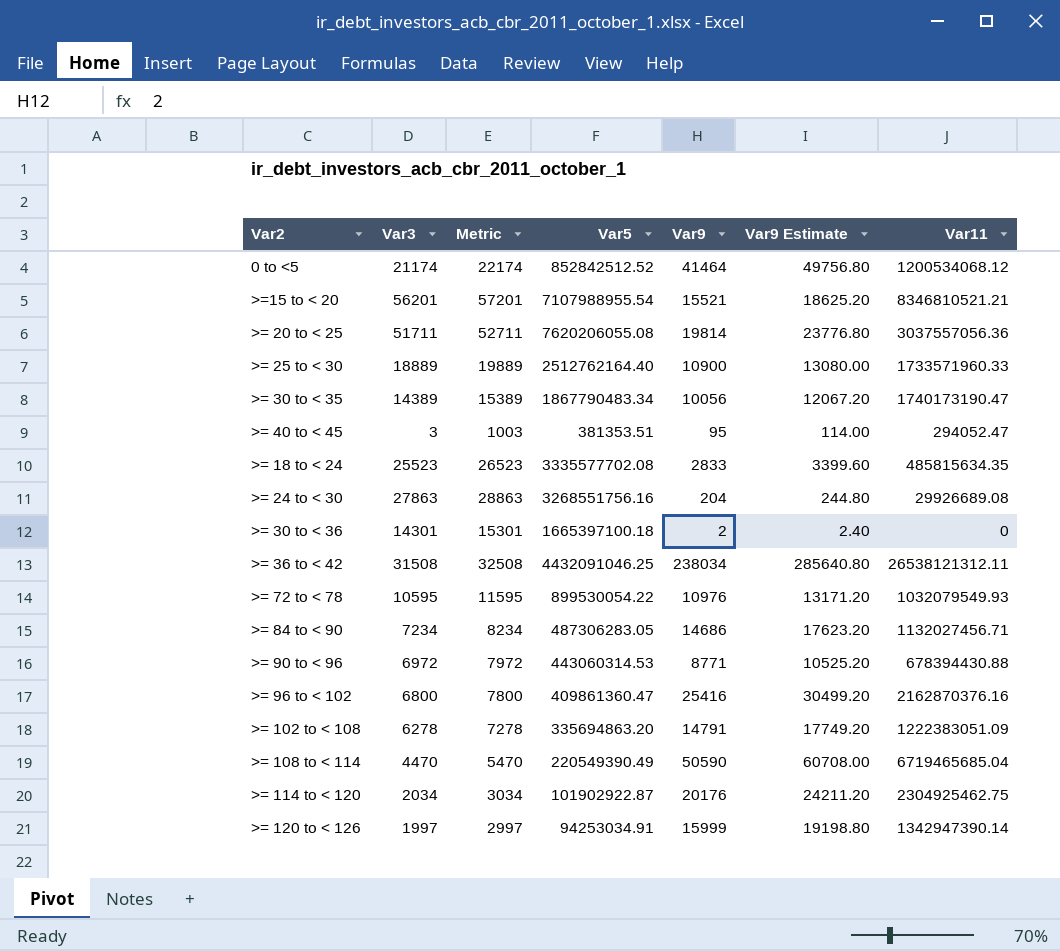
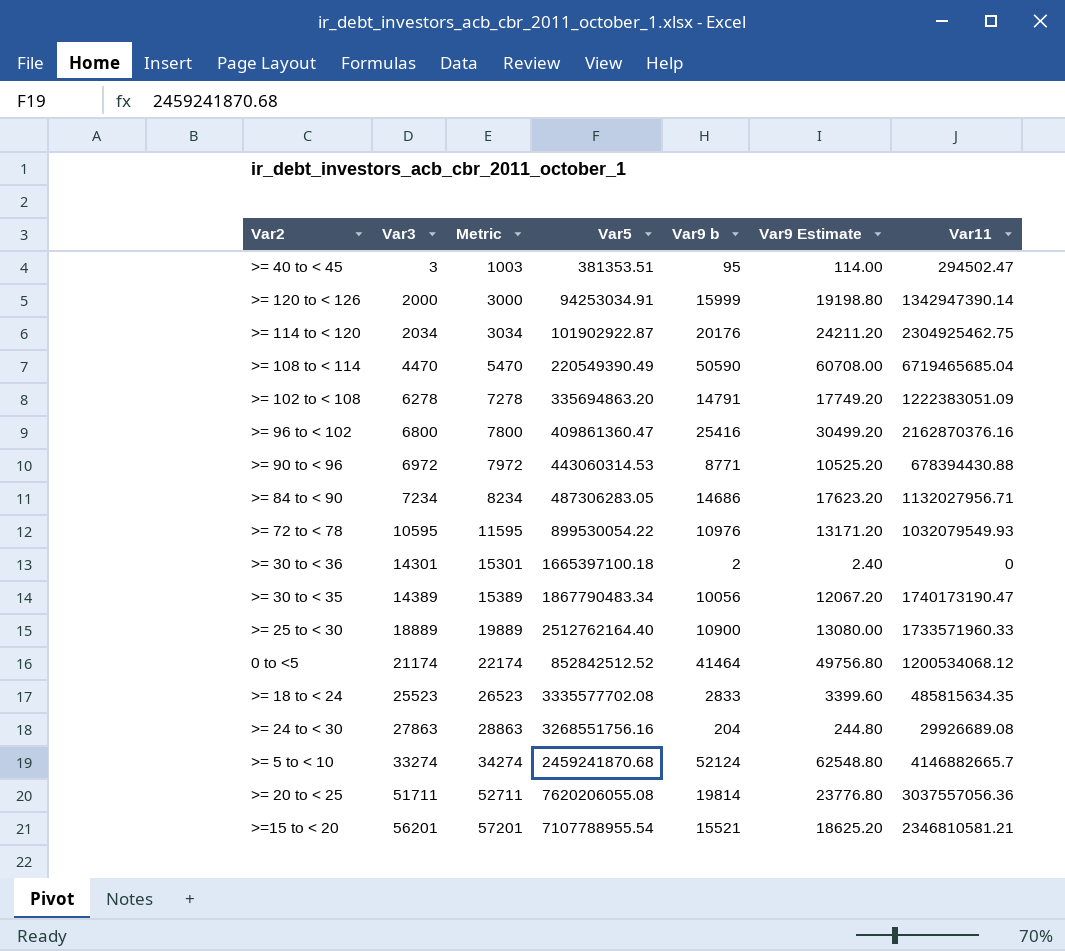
row order: none -> Var3 ascending
column name: Var9 -> Var9 b
row >= 36 to < 42: 31508 | 32508 | 4432091046.25 | 238034 | 285640.80 | 26538121312.11 -> none
>= 40 to < 45 | Var11: 294052.47 -> 294502.47
>= 120 to < 126 | Var3: 1997 -> 2000
>= 120 to < 126 | Metric: 2997 -> 3000
>= 84 to < 90 | Var11: 1132027456.71 -> 1132027956.71
row >= 5 to < 10: none -> 33274 | 34274 | 2459241870.68 | 52124 | 62548.80 | 4146882665.7
>=15 to < 20 | Var5: 7107988955.54 -> 7107788955.54
>=15 to < 20 | Var11: 8346810521.21 -> 2346810581.21

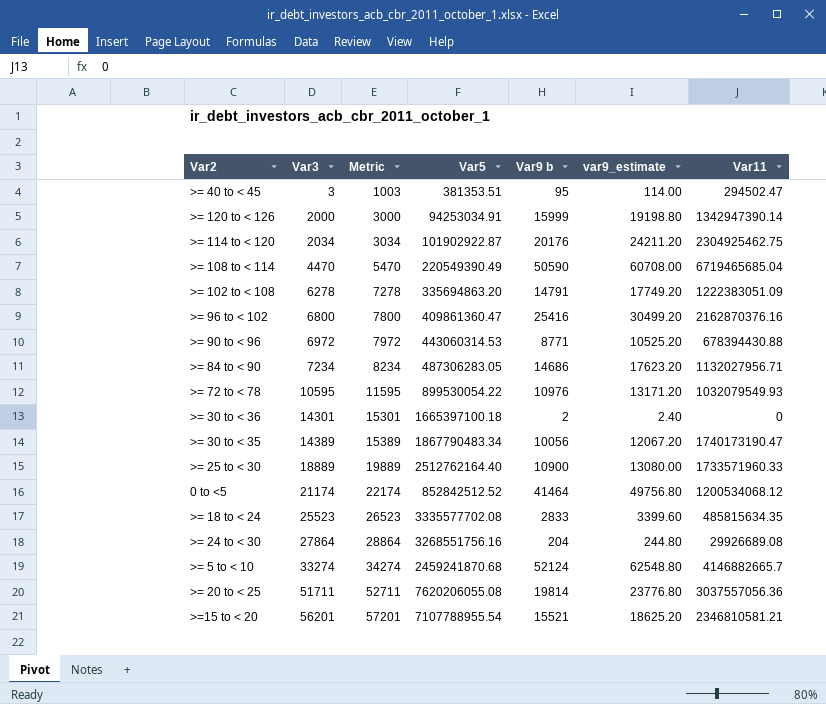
column name: Var9 Estimate -> var9_estimate
>= 24 to < 30 | Var3: 27863 -> 27864
>= 24 to < 30 | Metric: 28863 -> 28864

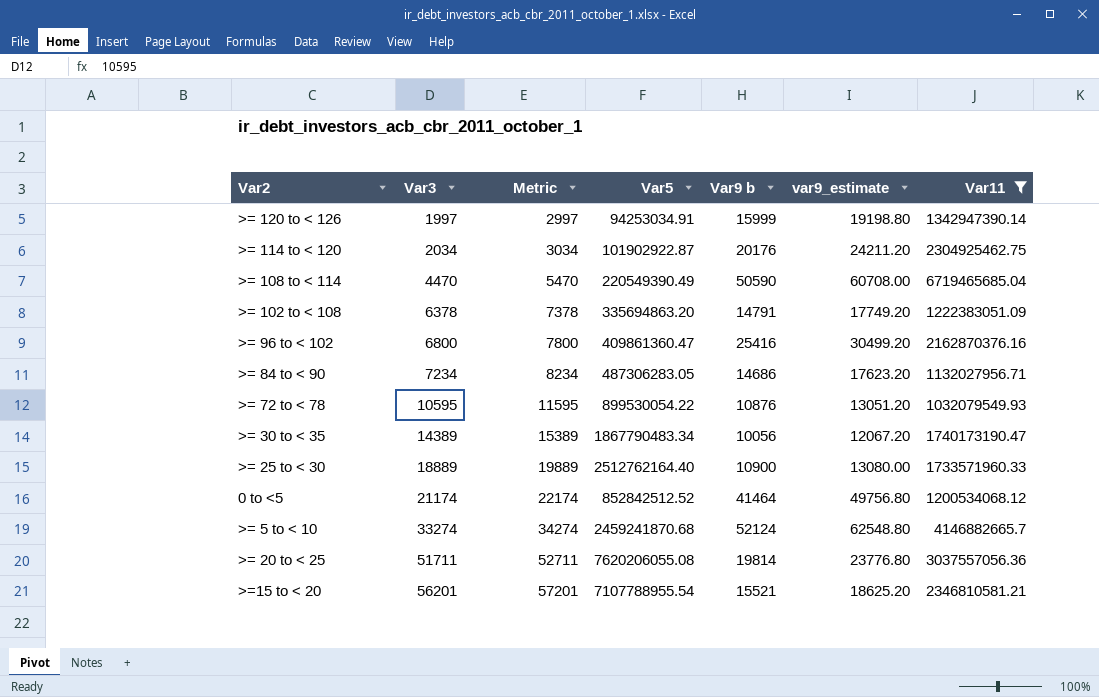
filter: none -> Var11 >= 1032079549.93
>= 120 to < 126 | Var3: 2000 -> 1997
>= 120 to < 126 | Metric: 3000 -> 2997
>= 102 to < 108 | Var3: 6278 -> 6378
>= 102 to < 108 | Metric: 7278 -> 7378
>= 72 to < 78 | Var9 b: 10976 -> 10876
>= 72 to < 78 | var9_estimate: 13171.20 -> 13051.20

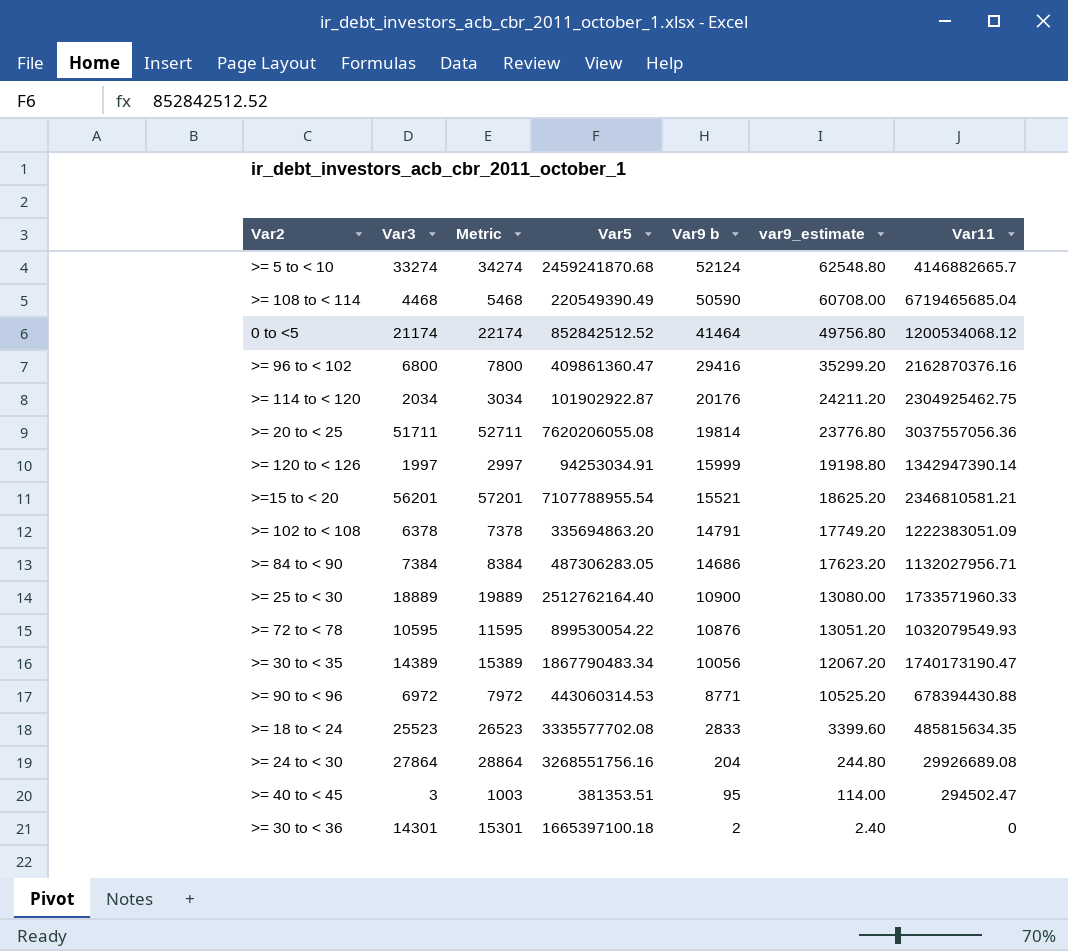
filter: Var11 >= 1032079549.93 -> none
row order: Var3 ascending -> Var9 b descending
>= 108 to < 114 | Var3: 4470 -> 4468
>= 108 to < 114 | Metric: 5470 -> 5468
>= 96 to < 102 | Var9 b: 25416 -> 29416
>= 96 to < 102 | var9_estimate: 30499.20 -> 35299.20
>= 84 to < 90 | Var3: 7234 -> 7384
>= 84 to < 90 | Metric: 8234 -> 8384

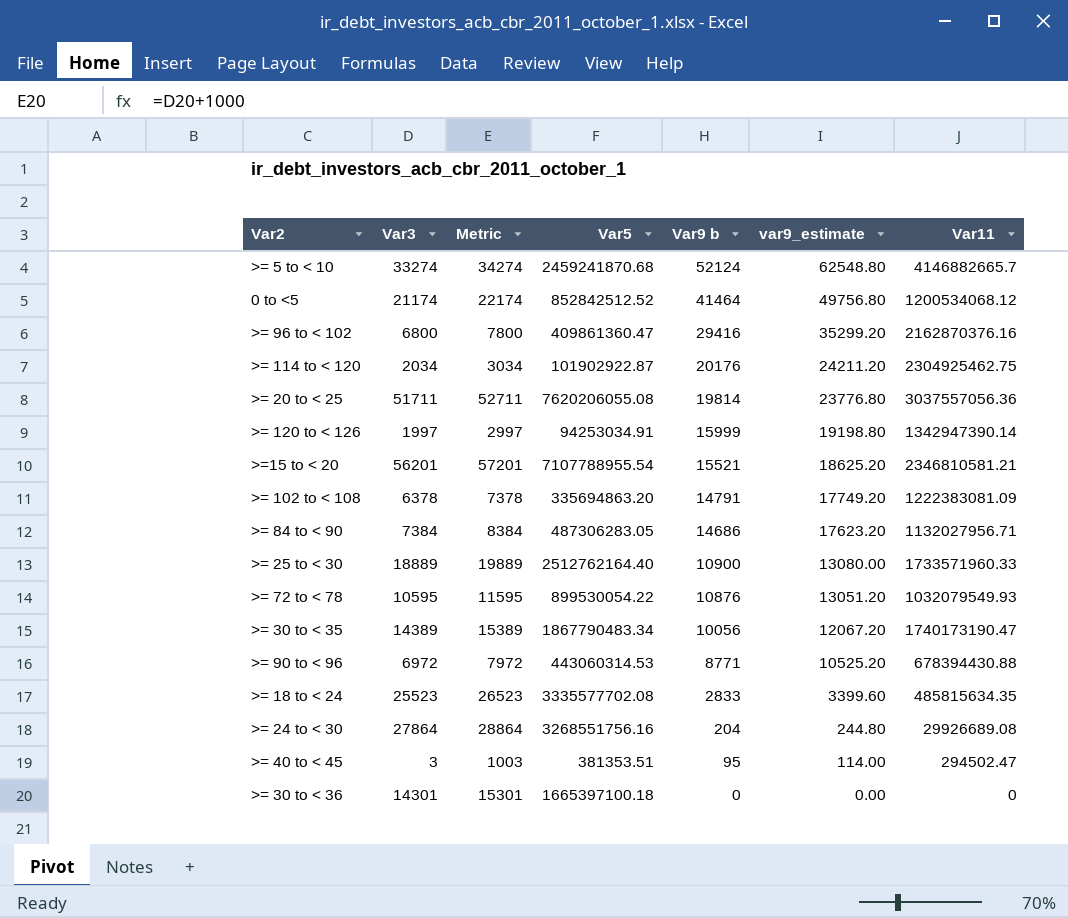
row >= 108 to < 114: 4468 | 5468 | 220549390.49 | 50590 | 60708.00 | 6719465685.04 -> none
>= 102 to < 108 | Var11: 1222383051.09 -> 1222383081.09
>= 30 to < 36 | Var9 b: 2 -> 0
>= 30 to < 36 | var9_estimate: 2.40 -> 0.00

